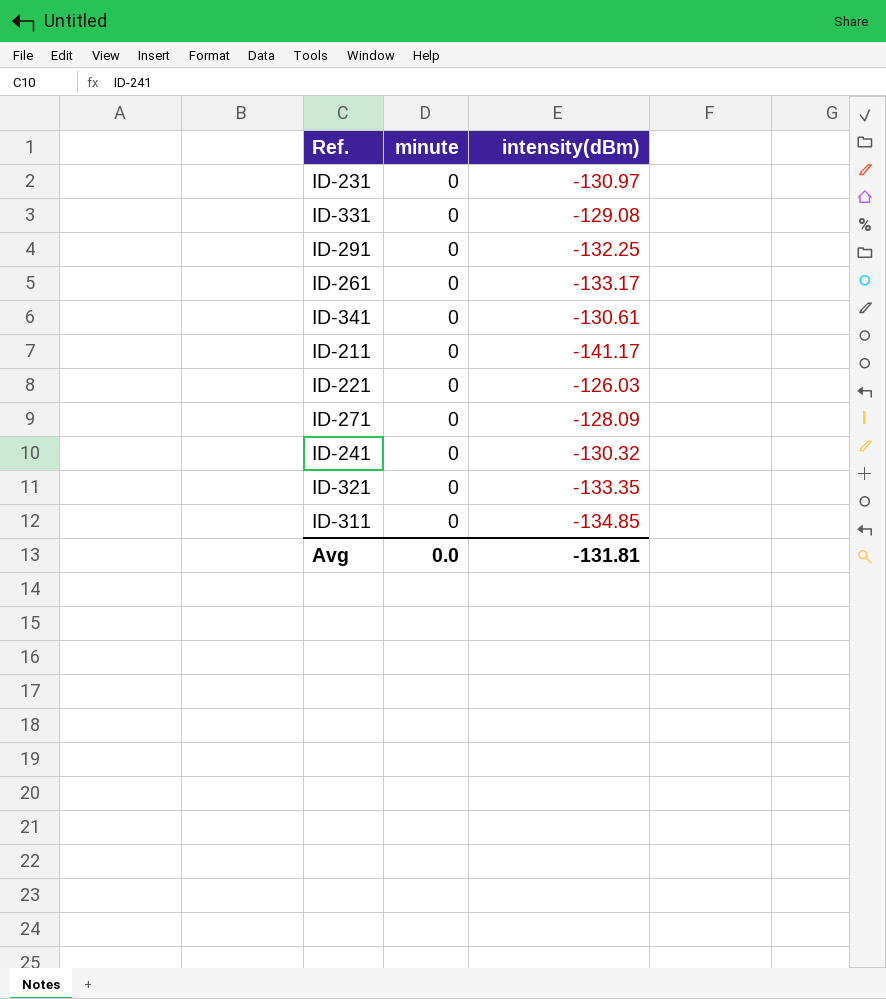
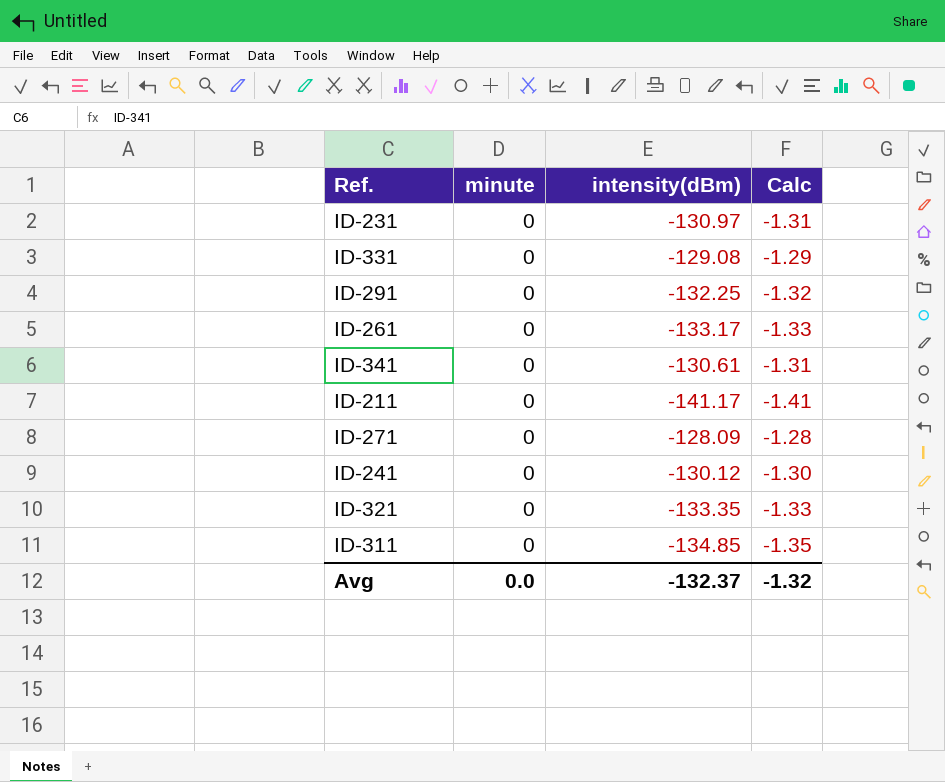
column Calc | formula: none -> [intensity(dBm)] * 0.01
row ID-221: 0 | -126.03 -> none
ID-241 | intensity(dBm): -130.32 -> -130.12
Avg | intensity(dBm): -131.81 -> -132.37

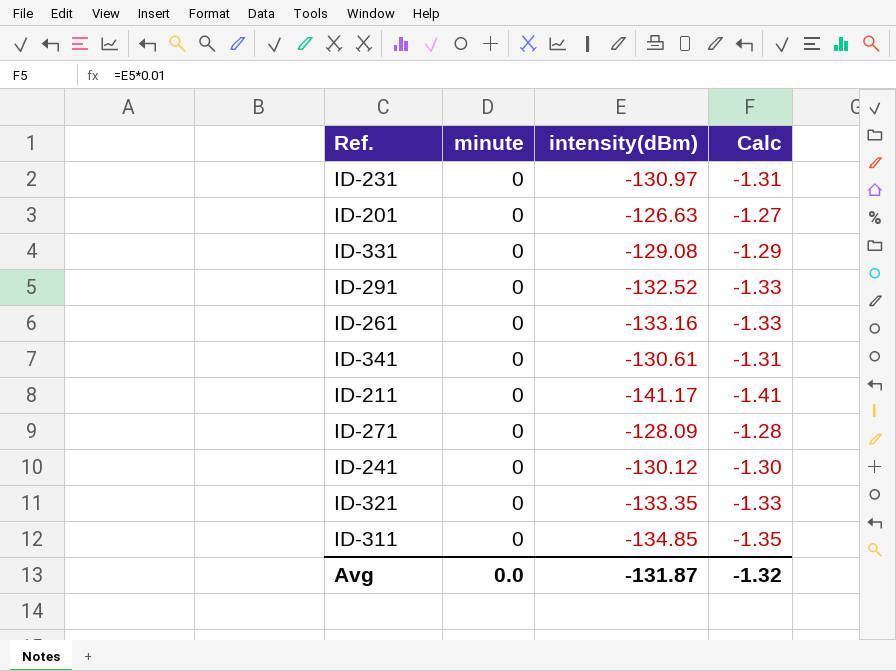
row ID-201: none -> 0 | -126.63 | -1.27
ID-291 | intensity(dBm): -132.25 -> -132.52
ID-291 | Calc: -1.32 -> -1.33
ID-261 | intensity(dBm): -133.17 -> -133.16
Avg | intensity(dBm): -132.37 -> -131.87

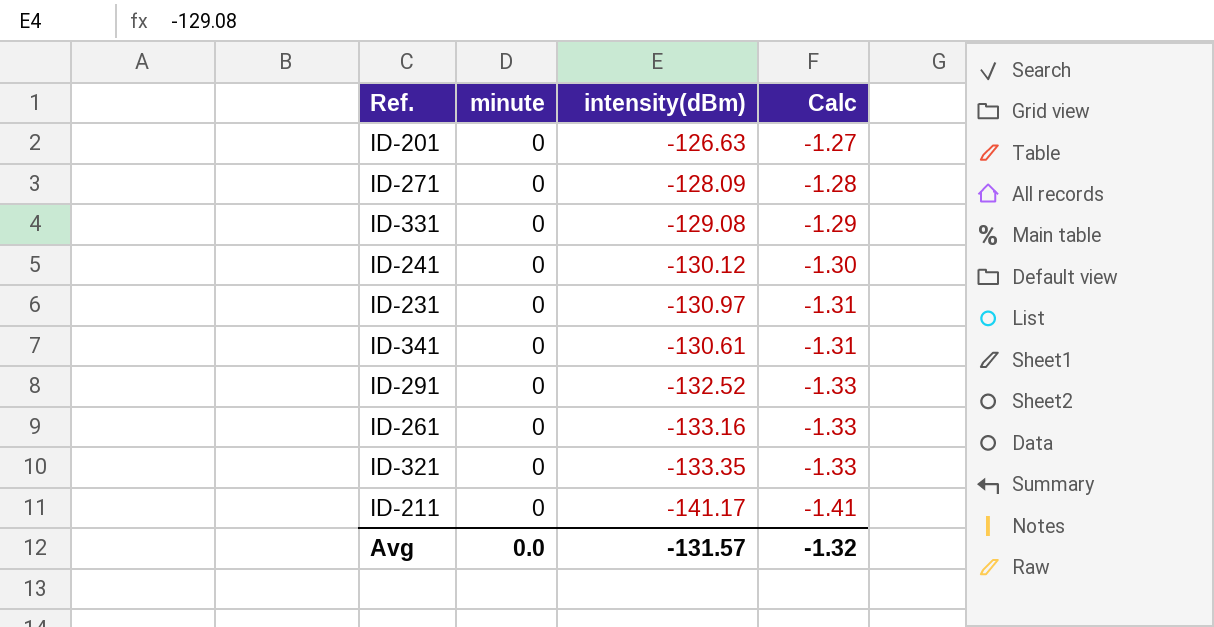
row order: none -> Calc descending
row ID-311: 0 | -134.85 | -1.35 -> none
Avg | intensity(dBm): -131.87 -> -131.57

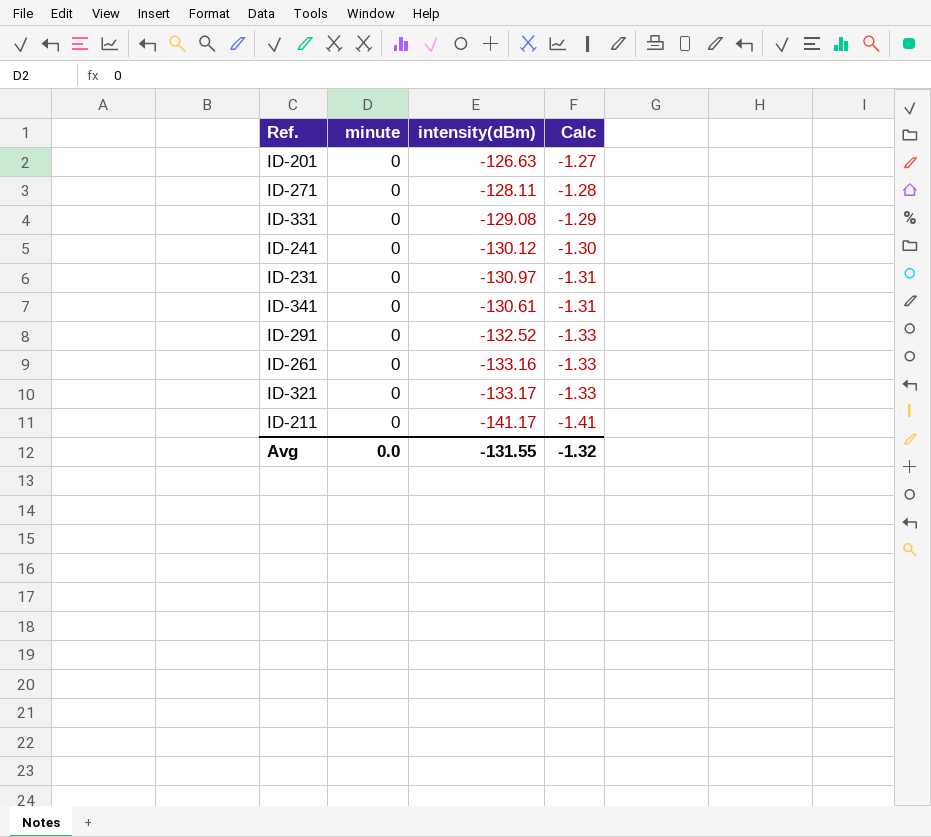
ID-271 | intensity(dBm): -128.09 -> -128.11
ID-321 | intensity(dBm): -133.35 -> -133.17
Avg | intensity(dBm): -131.57 -> -131.55

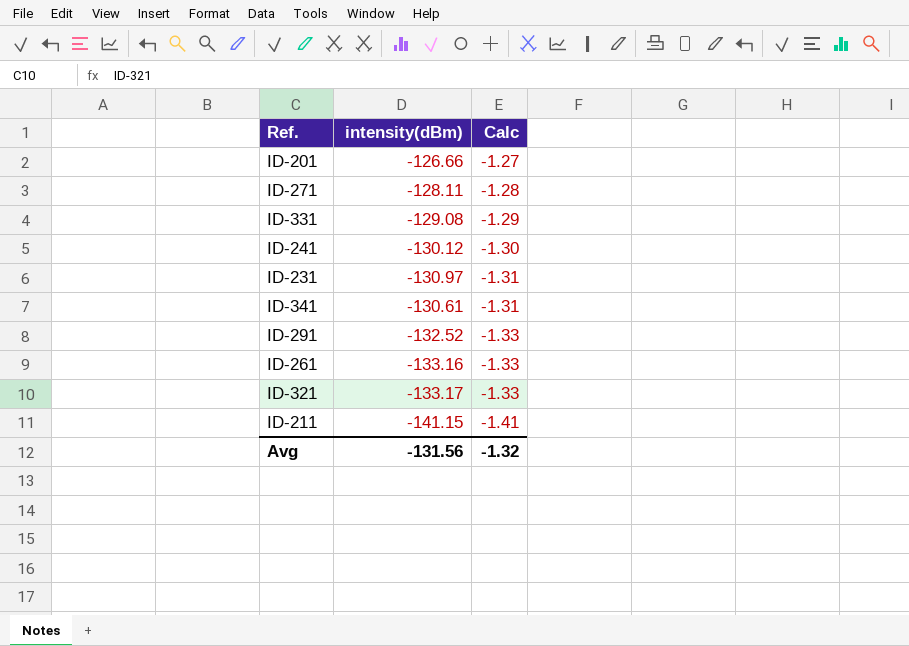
column minute | position: 2 -> none
ID-201 | intensity(dBm): -126.63 -> -126.66
ID-211 | intensity(dBm): -141.17 -> -141.15
Avg | intensity(dBm): -131.55 -> -131.56

